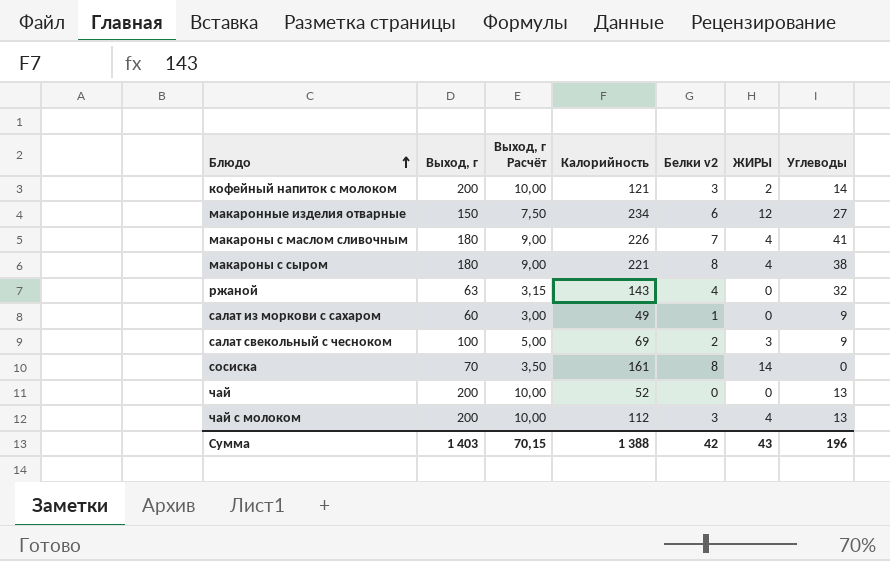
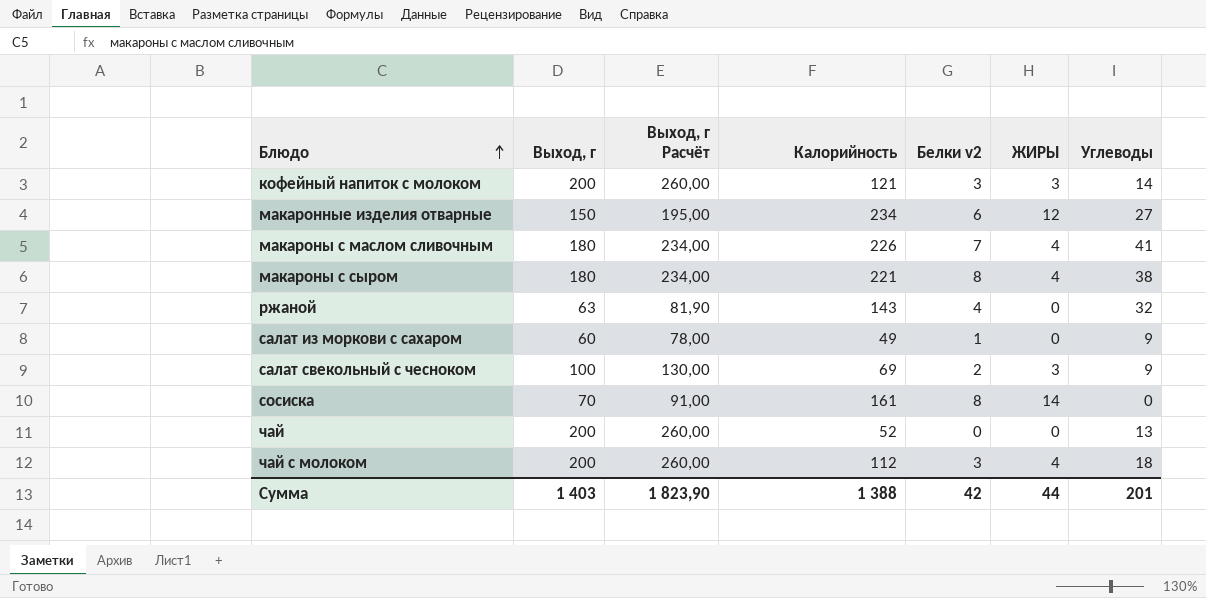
column Выход, г Расчёт | formula: [Выход, г] * 0,05 -> [Выход, г] * 1,3
кофейный напиток с молоком | ЖИРЫ: 2 -> 3
чай с молоком | Углеводы: 13 -> 18
Сумма | Выход, г Расчёт: 70,15 -> 1 823,90
Сумма | ЖИРЫ: 43 -> 44
Сумма | Углеводы: 196 -> 201

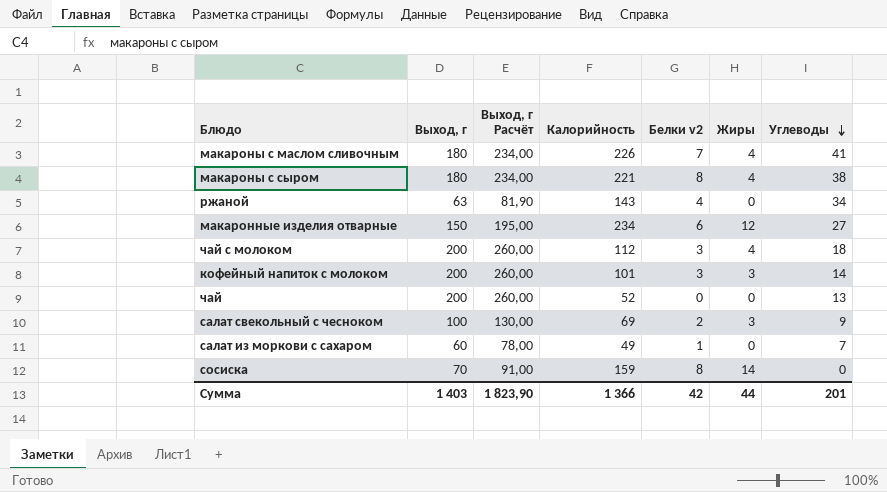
row order: Блюдо ascending -> Углеводы descending
column name: ЖИРЫ -> Жиры
ржаной | Углеводы: 32 -> 34
кофейный напиток с молоком | Калорийность: 121 -> 101
салат из моркови с сахаром | Углеводы: 9 -> 7
сосиска | Калорийность: 161 -> 159
Сумма | Калорийность: 1 388 -> 1 366

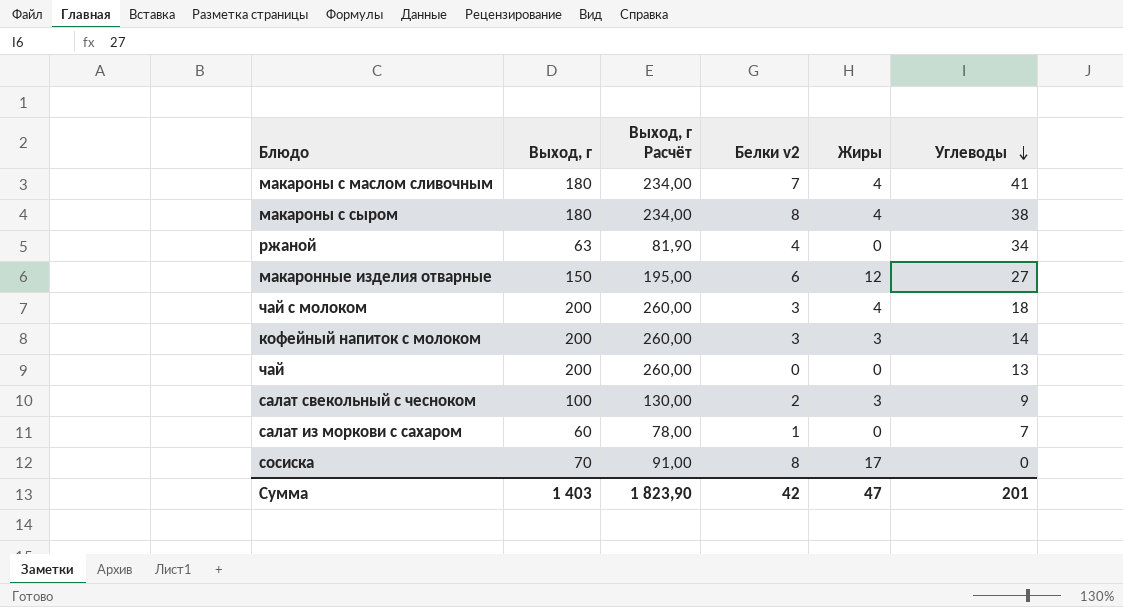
column Калорийность | position: 4 -> none
сосиска | Жиры: 14 -> 17
Сумма | Жиры: 44 -> 47

